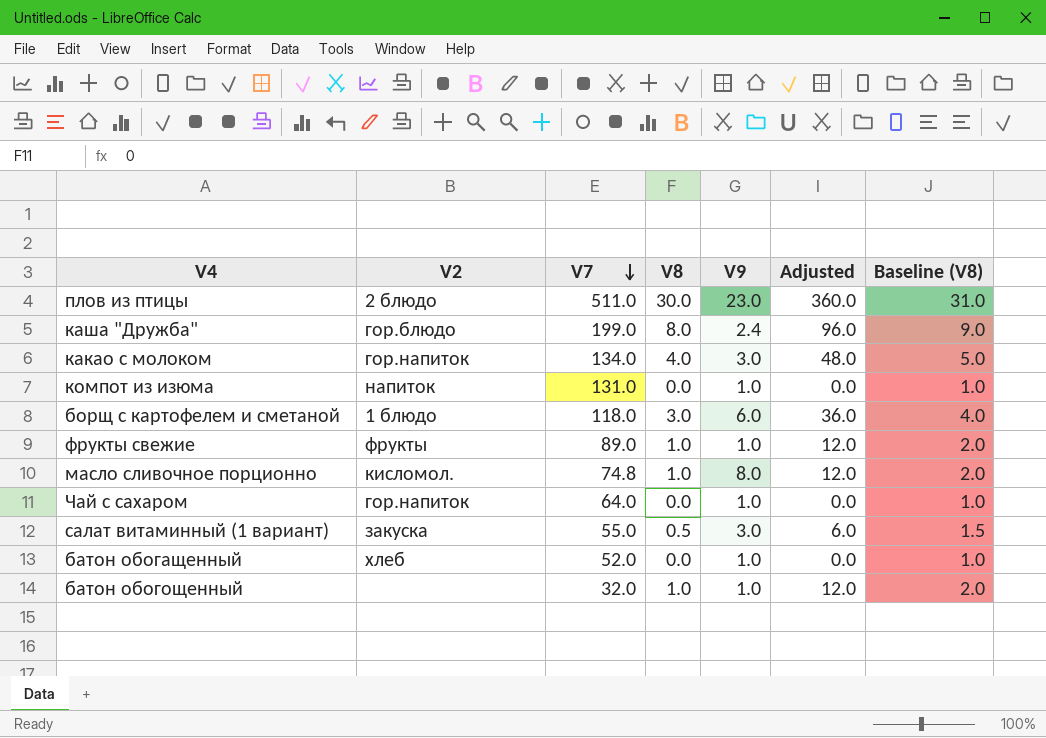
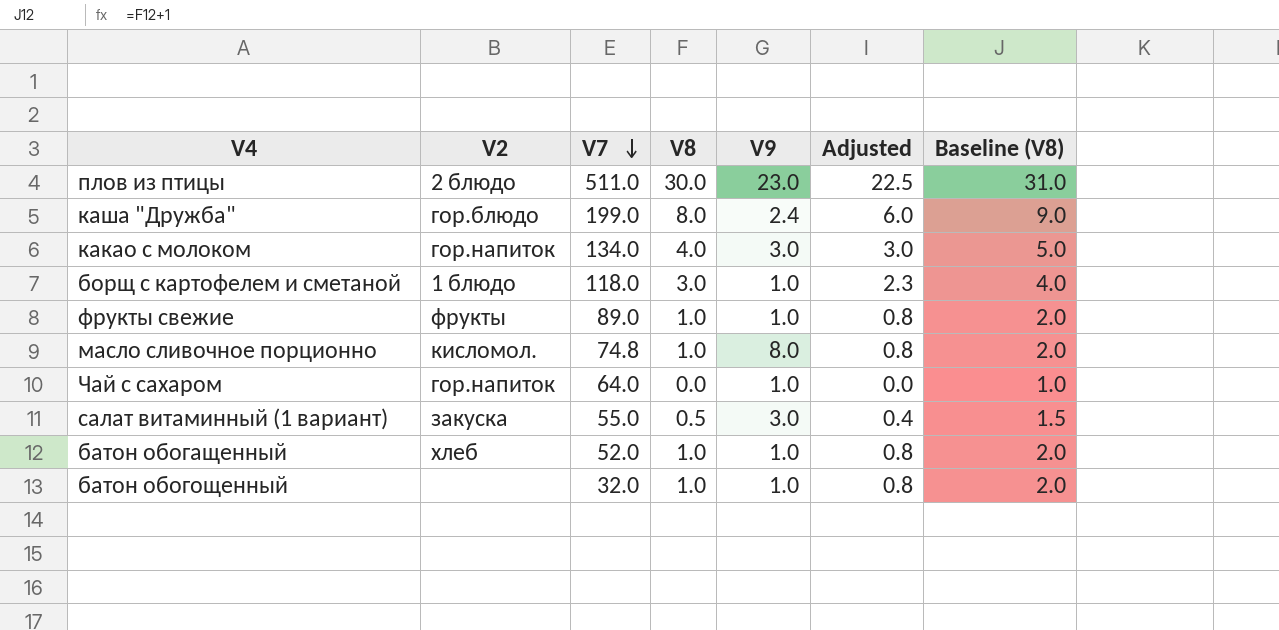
column Adjusted | formula: [V8] * 12 -> [V8] * 0.75
row компот из изюма: напиток | 131.0 | 0.0 | 1.0 | 0.0 | 1.0 -> none
борщ с картофелем и сметаной | V9: 6.0 -> 1.0
батон обогащенный | V8: 0.0 -> 1.0
батон обогащенный | Baseline (V8): 1.0 -> 2.0

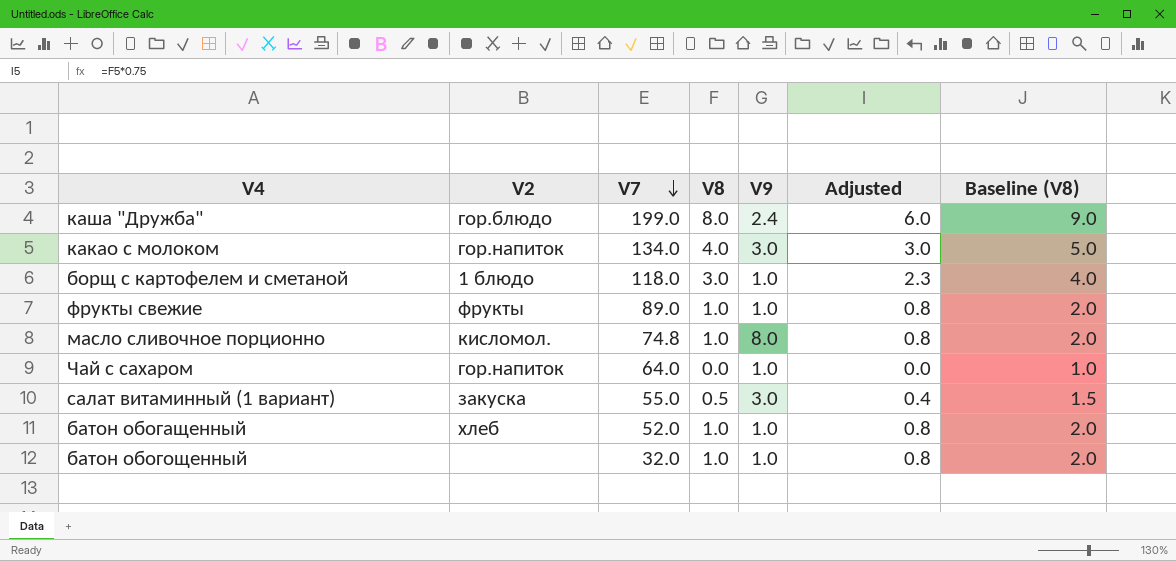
row плов из птицы: 2 блюдо | 511.0 | 30.0 | 23.0 | 22.5 | 31.0 -> none

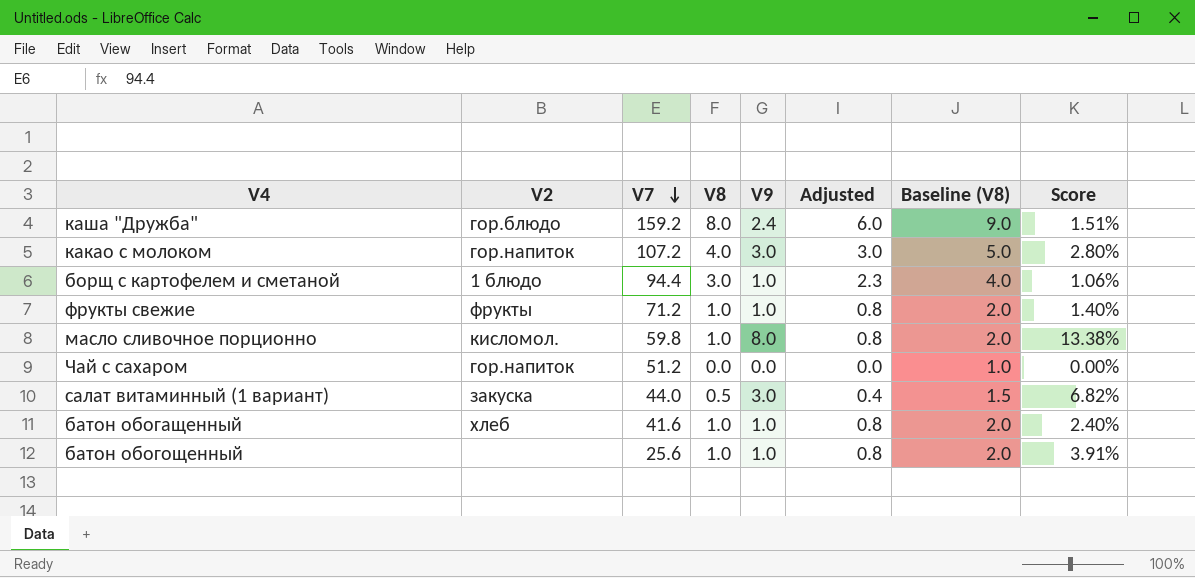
column Score | formula: none -> [V9] / [V7]
каша "Дружба" | V7: 199.0 -> 159.2
какао с молоком | V7: 134.0 -> 107.2
борщ с картофелем и сметаной | V7: 118.0 -> 94.4
фрукты свежие | V7: 89.0 -> 71.2
масло сливочное порционно | V7: 74.8 -> 59.8
Чай с сахаром | V7: 64.0 -> 51.2
Чай с сахаром | V9: 1.0 -> 0.0
салат витаминный (1 вариант) | V7: 55.0 -> 44.0
батон обогащенный | V7: 52.0 -> 41.6
батон обогощенный | V7: 32.0 -> 25.6

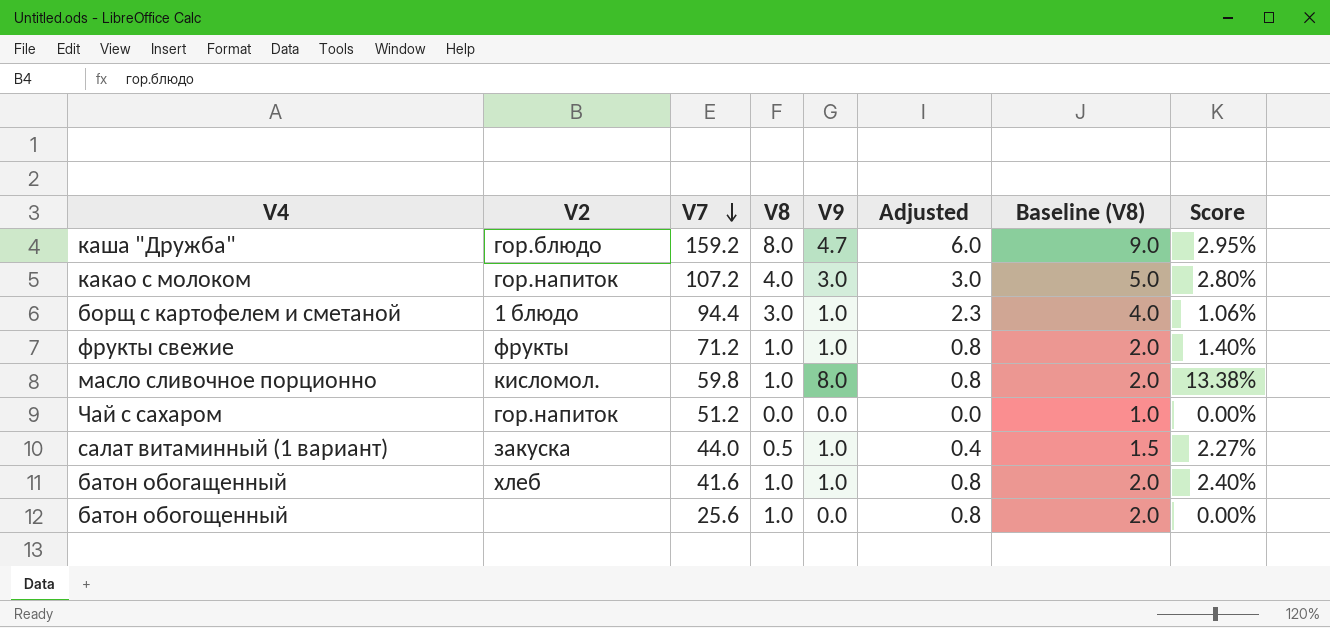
каша "Дружба" | V9: 2.4 -> 4.7
каша "Дружба" | Score: 1.51% -> 2.95%
салат витаминный (1 вариант) | V9: 3.0 -> 1.0
салат витаминный (1 вариант) | Score: 6.82% -> 2.27%
батон обогощенный | V9: 1.0 -> 0.0
батон обогощенный | Score: 3.91% -> 0.00%

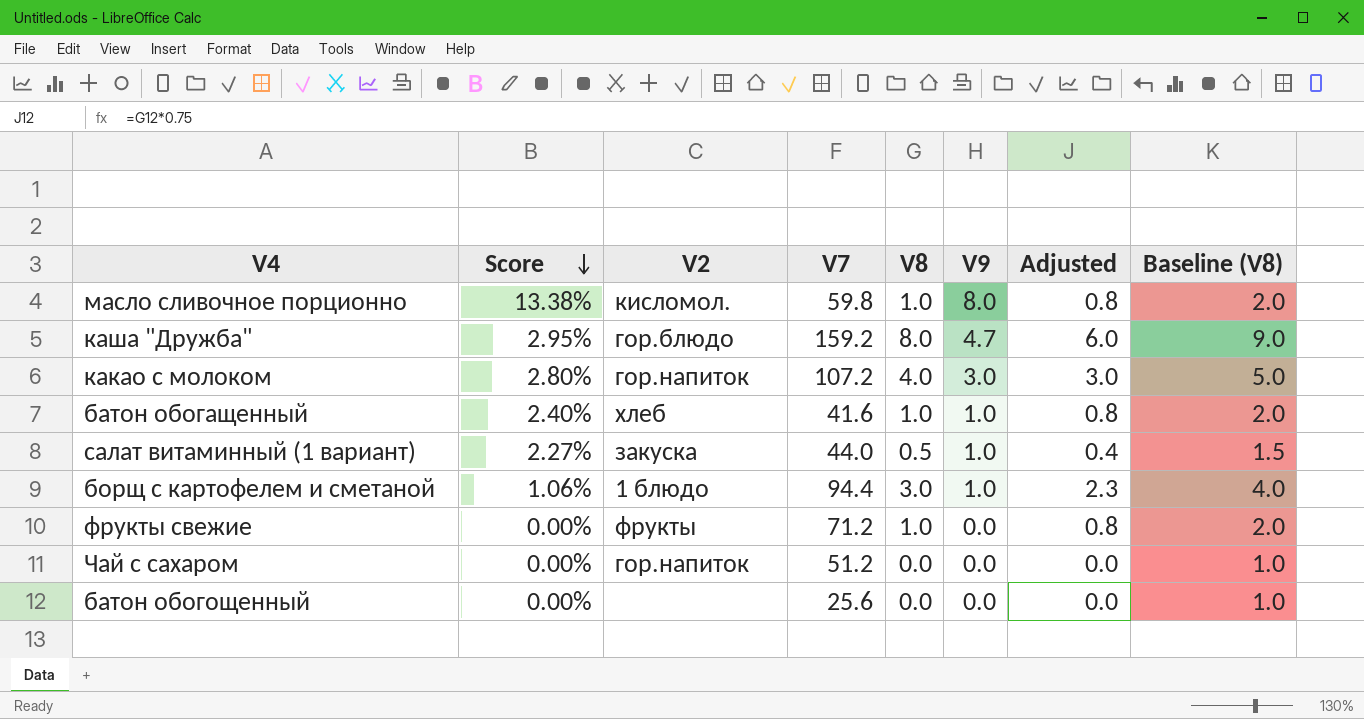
row order: V7 descending -> Score descending
column Score | position: 8 -> 2
фрукты свежие | Score: 1.40% -> 0.00%
фрукты свежие | V9: 1.0 -> 0.0
батон обогощенный | V8: 1.0 -> 0.0
батон обогощенный | Adjusted: 0.8 -> 0.0
батон обогощенный | Baseline (V8): 2.0 -> 1.0

